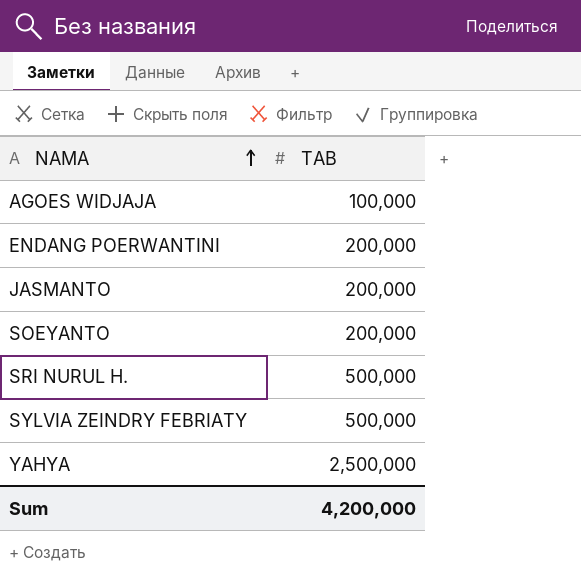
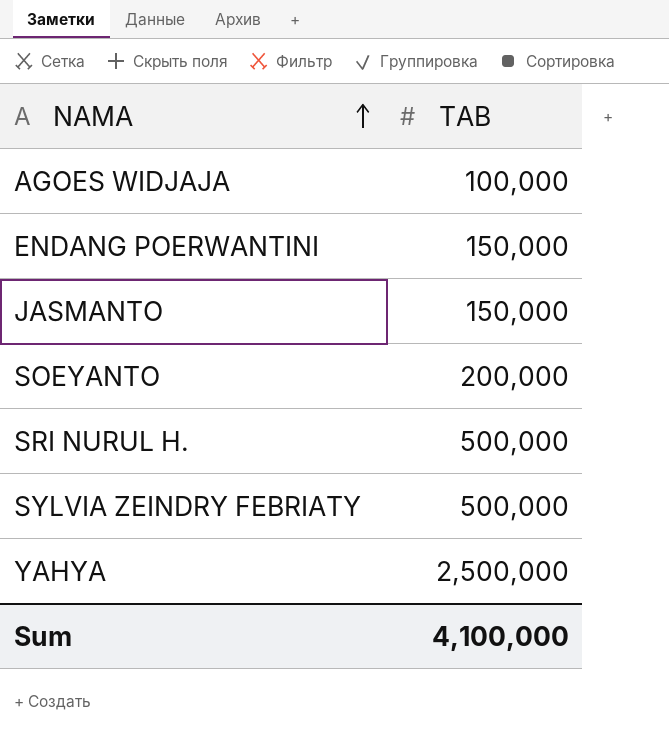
ENDANG POERWANTINI | TAB: 200,000 -> 150,000
JASMANTO | TAB: 200,000 -> 150,000
Sum | TAB: 4,200,000 -> 4,100,000

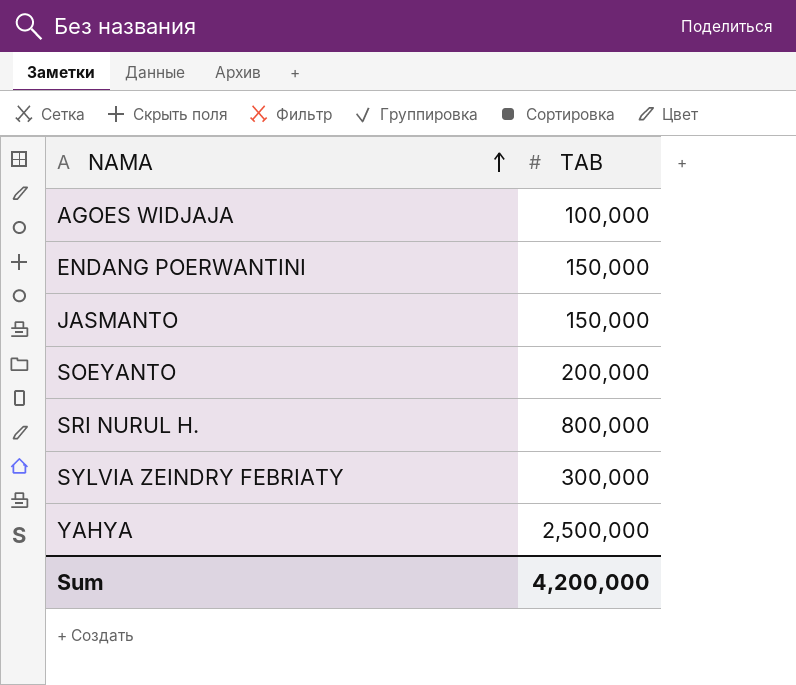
SRI NURUL H. | TAB: 500,000 -> 800,000
SYLVIA ZEINDRY FEBRIATY | TAB: 500,000 -> 300,000
Sum | TAB: 4,100,000 -> 4,200,000

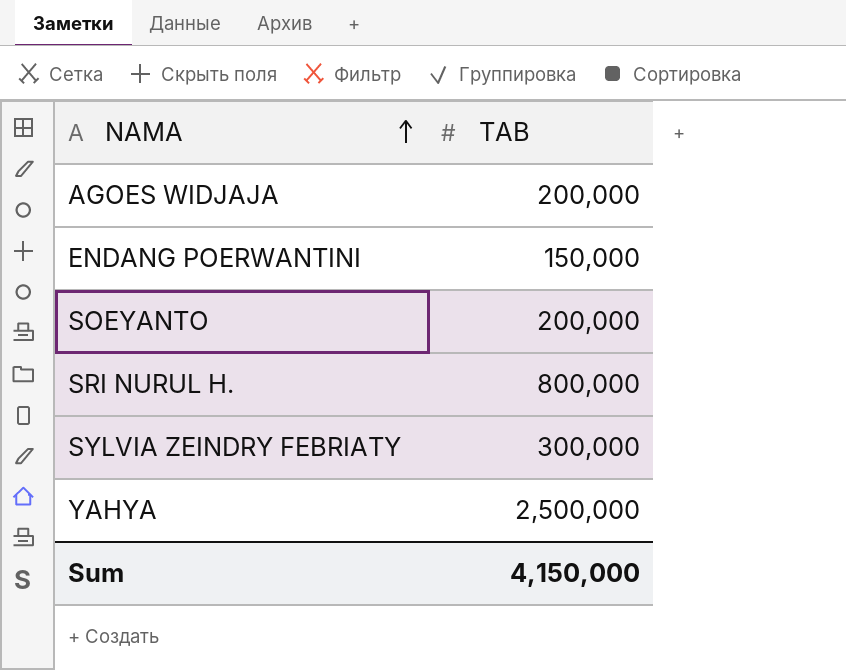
row JASMANTO: 150,000 -> none
AGOES WIDJAJA | TAB: 100,000 -> 200,000
Sum | TAB: 4,200,000 -> 4,150,000

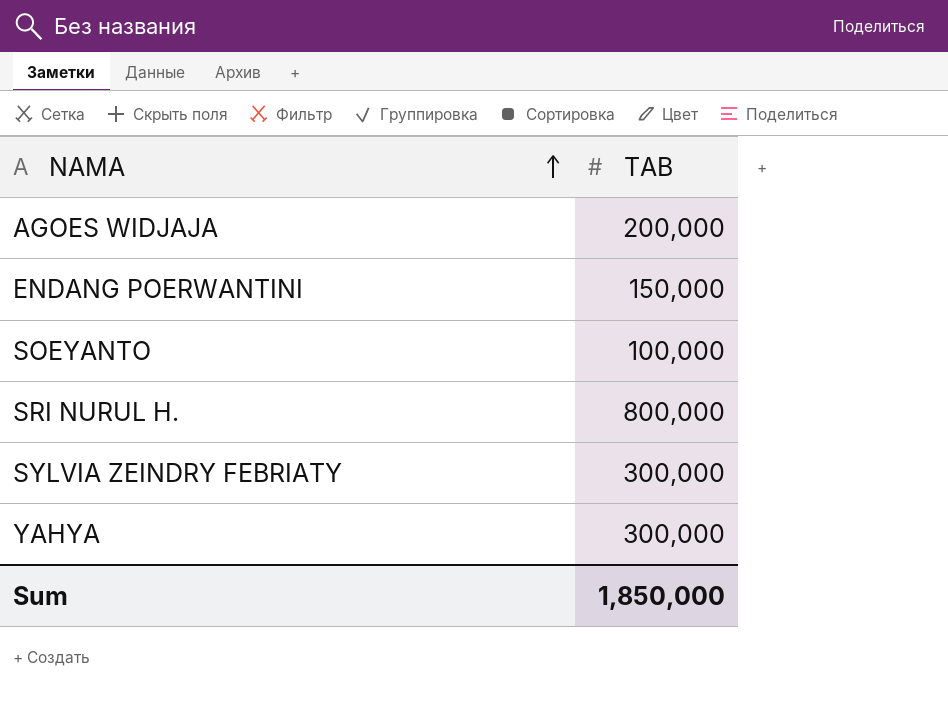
SOEYANTO | TAB: 200,000 -> 100,000
YAHYA | TAB: 2,500,000 -> 300,000
Sum | TAB: 4,150,000 -> 1,850,000

